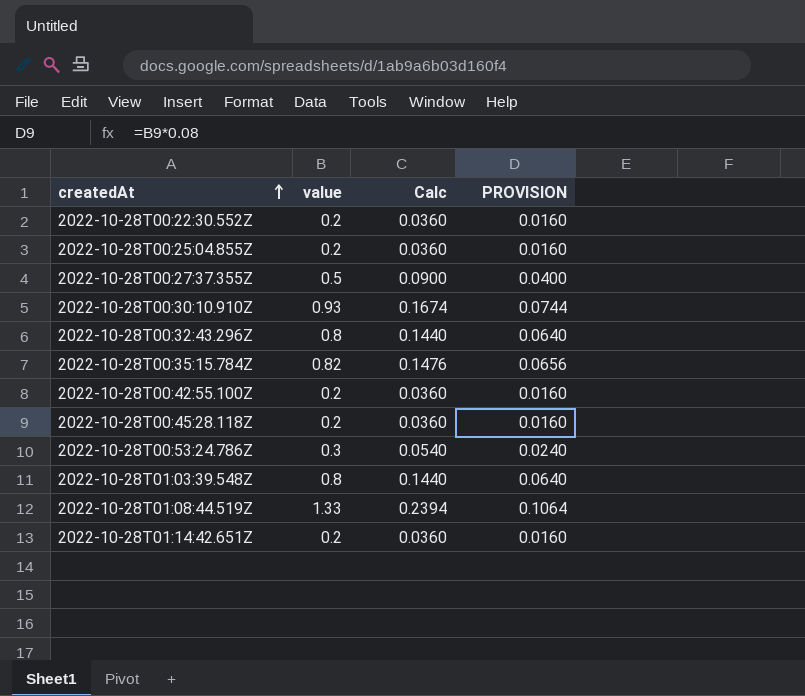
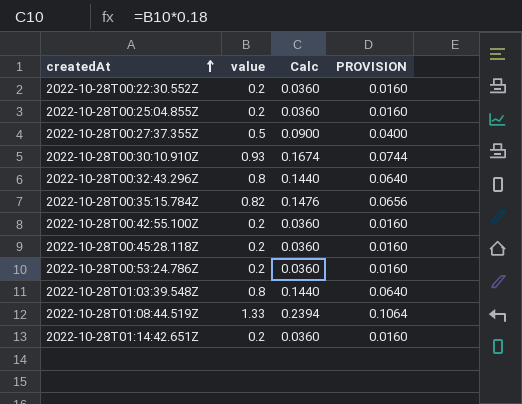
2022-10-28T00:53:24.786Z | value: 0.3 -> 0.2
2022-10-28T00:53:24.786Z | Calc: 0.0540 -> 0.0360
2022-10-28T00:53:24.786Z | PROVISION: 0.0240 -> 0.0160

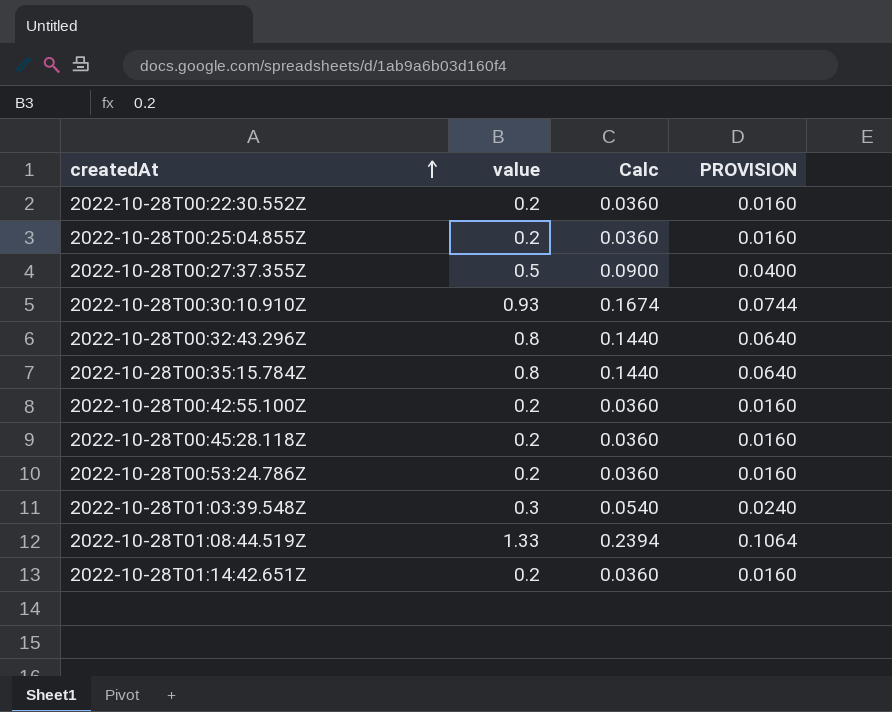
2022-10-28T00:35:15.784Z | value: 0.82 -> 0.8
2022-10-28T00:35:15.784Z | Calc: 0.1476 -> 0.1440
2022-10-28T00:35:15.784Z | PROVISION: 0.0656 -> 0.0640
2022-10-28T01:03:39.548Z | value: 0.8 -> 0.3
2022-10-28T01:03:39.548Z | Calc: 0.1440 -> 0.0540
2022-10-28T01:03:39.548Z | PROVISION: 0.0640 -> 0.0240

